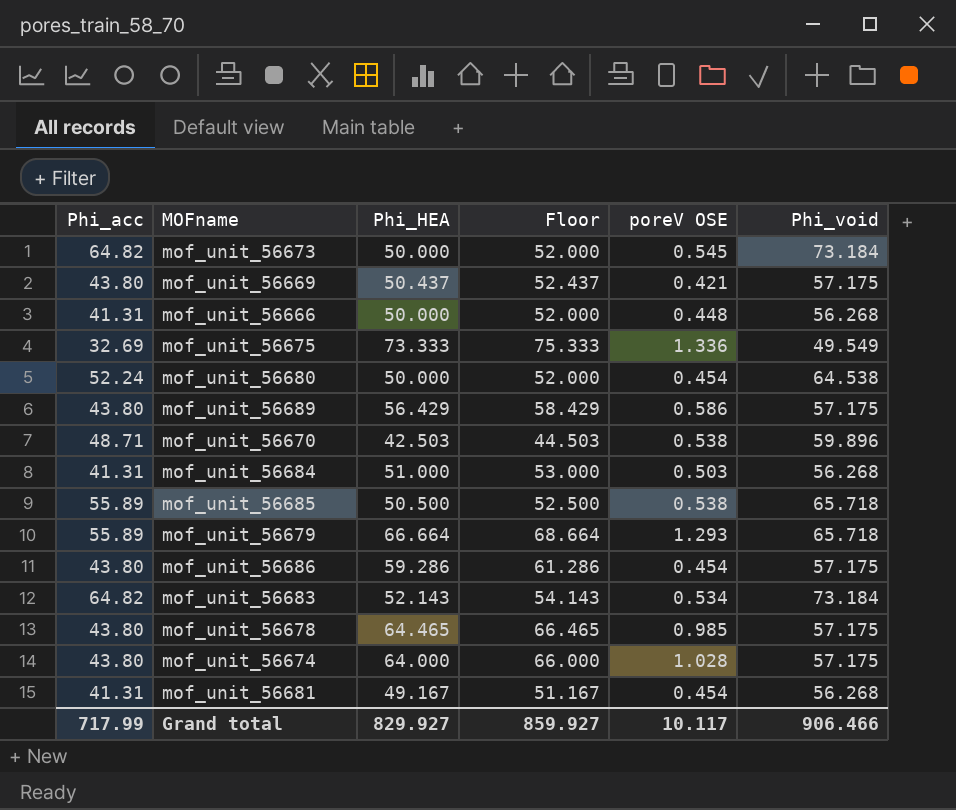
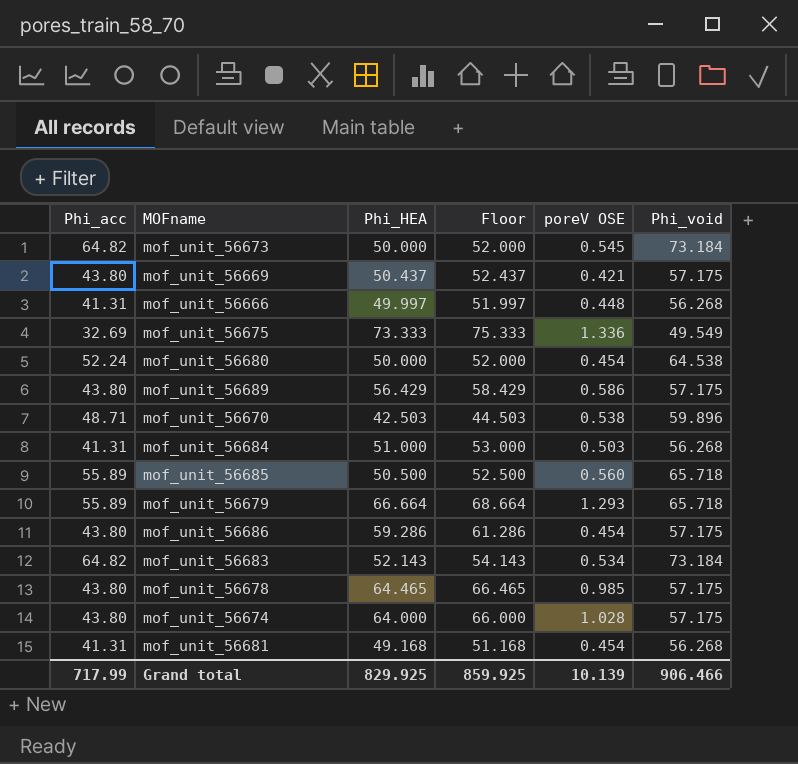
mof_unit_56666 | Phi_HEA: 50.000 -> 49.997
mof_unit_56666 | Floor: 52.000 -> 51.997
mof_unit_56685 | poreV OSE: 0.538 -> 0.560
mof_unit_56681 | Phi_HEA: 49.167 -> 49.168
mof_unit_56681 | Floor: 51.167 -> 51.168
Grand total | Phi_HEA: 829.927 -> 829.925
Grand total | Floor: 859.927 -> 859.925
Grand total | poreV OSE: 10.117 -> 10.139

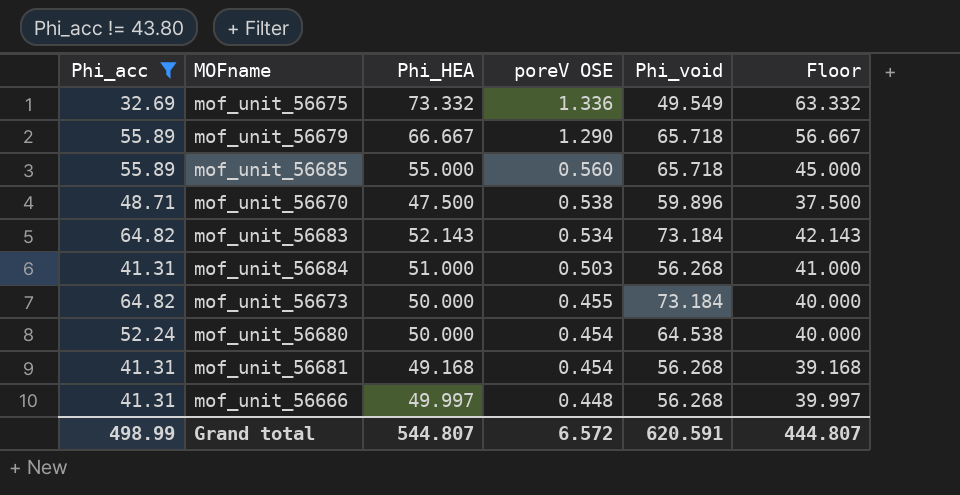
filter: none -> Phi_acc != 43.80
row order: none -> poreV OSE descending
column Floor | formula: [Phi_HEA] + 2 -> [Phi_HEA] - 10
column Floor | position: 4 -> 6
mof_unit_56675 | Phi_HEA: 73.333 -> 73.332
mof_unit_56679 | Phi_HEA: 66.664 -> 66.667
mof_unit_56679 | poreV OSE: 1.293 -> 1.290
mof_unit_56685 | Phi_HEA: 50.500 -> 55.000
mof_unit_56670 | Phi_HEA: 42.503 -> 47.500
mof_unit_56673 | poreV OSE: 0.545 -> 0.455
Grand total | Phi_acc: 717.99 -> 498.99
Grand total | Phi_HEA: 829.925 -> 544.807
Grand total | poreV OSE: 10.139 -> 6.572
Grand total | Phi_void: 906.466 -> 620.591
Grand total | Floor: 859.925 -> 444.807

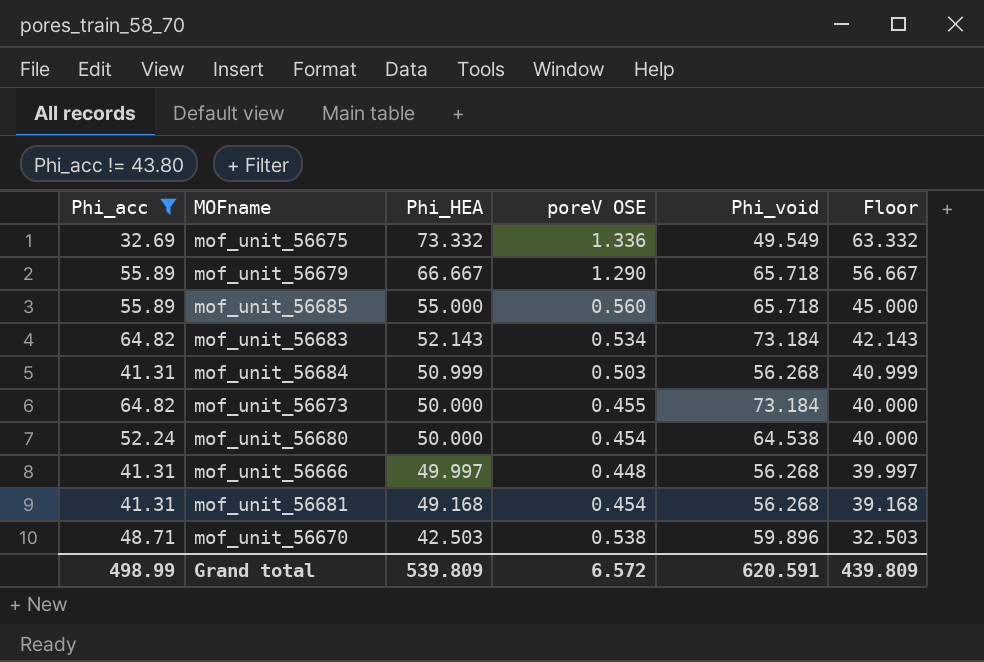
row order: poreV OSE descending -> Phi_HEA descending
mof_unit_56684 | Phi_HEA: 51.000 -> 50.999
mof_unit_56684 | Floor: 41.000 -> 40.999
mof_unit_56670 | Phi_HEA: 47.500 -> 42.503
mof_unit_56670 | Floor: 37.500 -> 32.503
Grand total | Phi_HEA: 544.807 -> 539.809
Grand total | Floor: 444.807 -> 439.809

